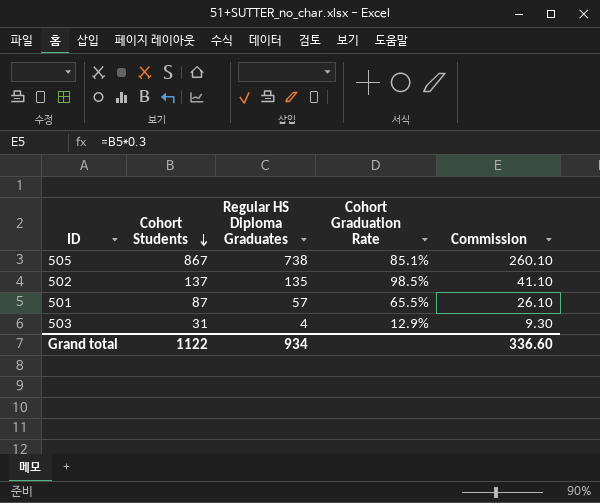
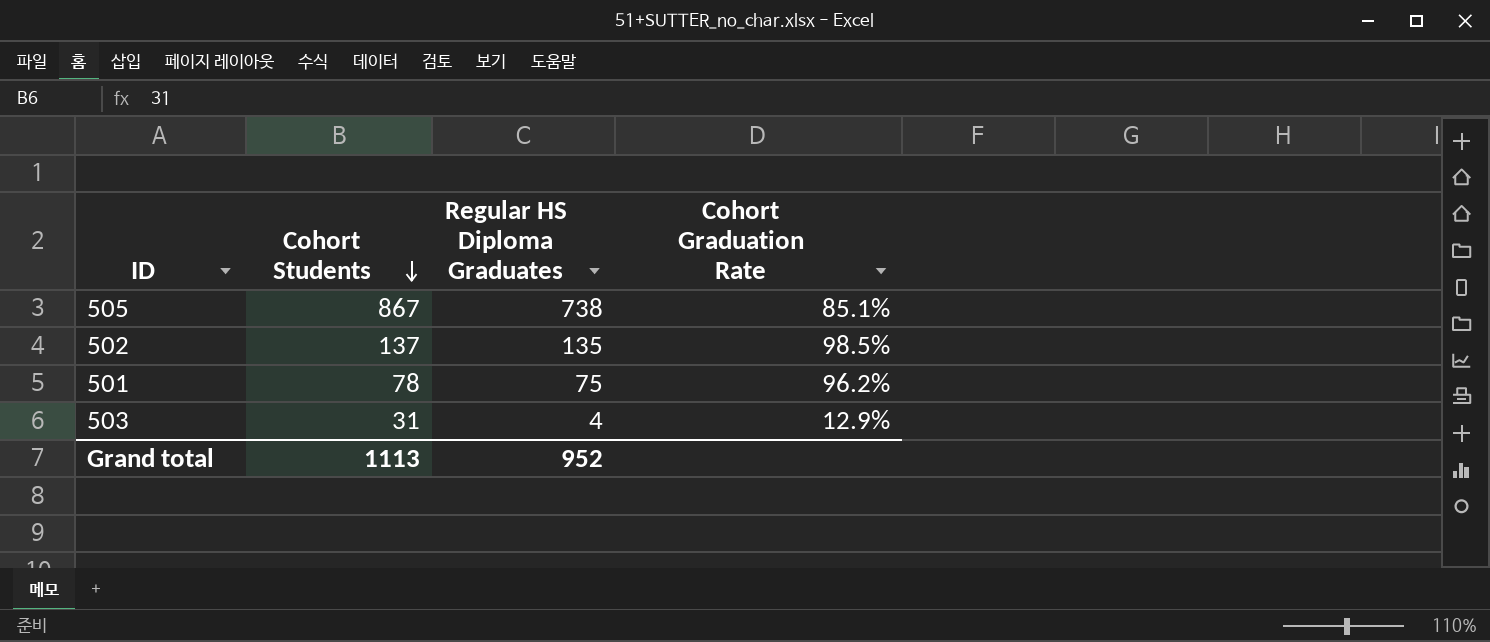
column Commission | formula: [Cohort Students] * 0.3 -> none
501 | Cohort Students: 87 -> 78
501 | Regular HS Diploma Graduates: 57 -> 75
501 | Cohort Graduation Rate: 65.5% -> 96.2%
Grand total | Cohort Students: 1122 -> 1113
Grand total | Regular HS Diploma Graduates: 934 -> 952

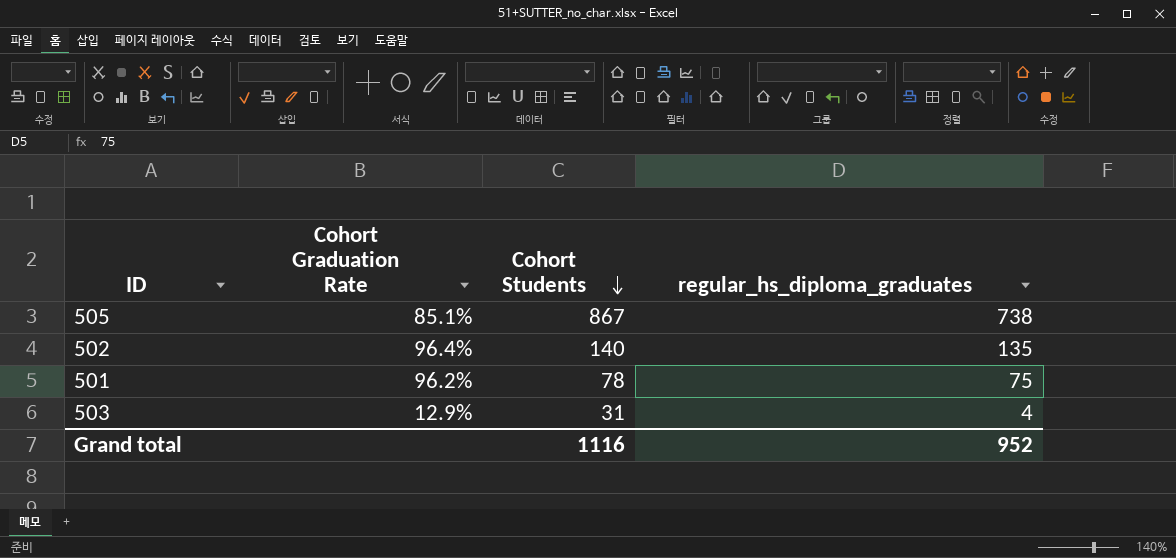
column Cohort Graduation Rate | position: 4 -> 2
column name: Regular HS Diploma Graduates -> regular_hs_diploma_graduates
502 | Cohort Graduation Rate: 98.5% -> 96.4%
502 | Cohort Students: 137 -> 140
Grand total | Cohort Students: 1113 -> 1116

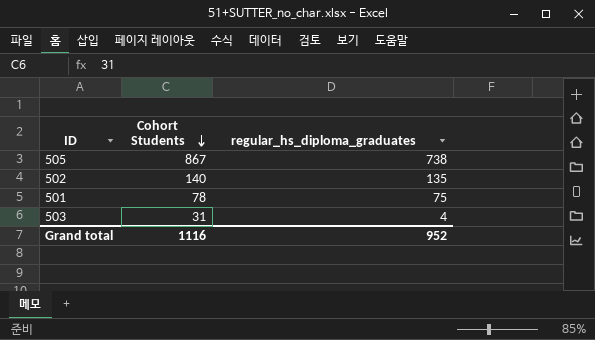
column Cohort Graduation Rate | formula: [regular_hs_diploma_graduates] / [Cohort Students] -> none

